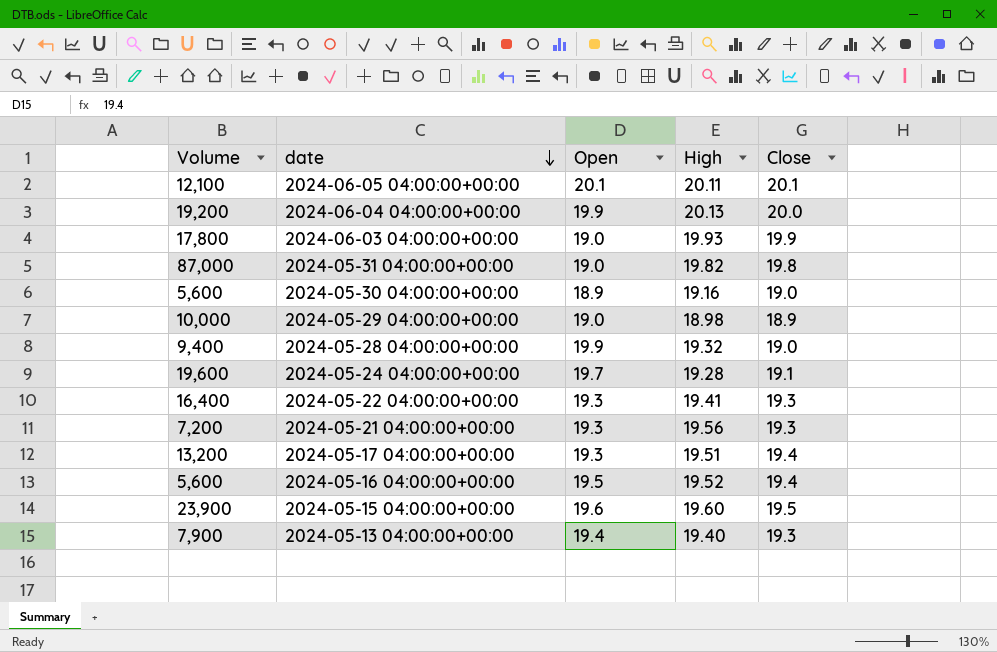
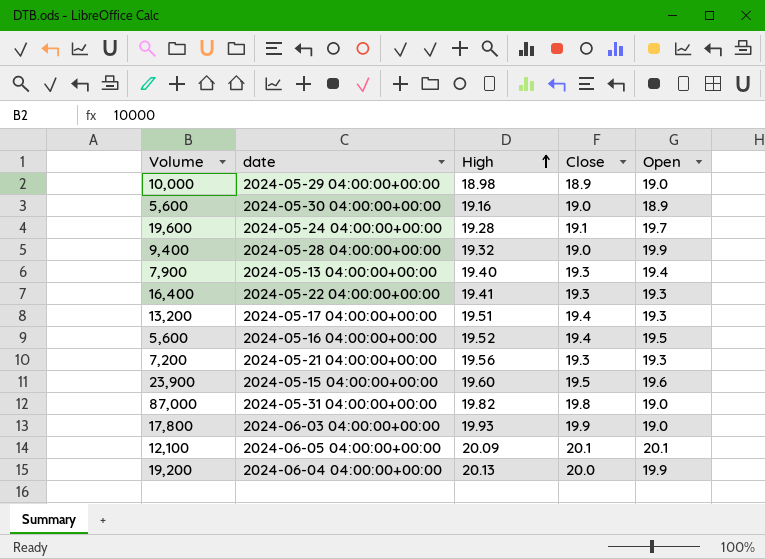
row order: date descending -> High ascending
column Open | position: 3 -> 5
2024-06-05 04:00:00+00:00 | High: 20.11 -> 20.09

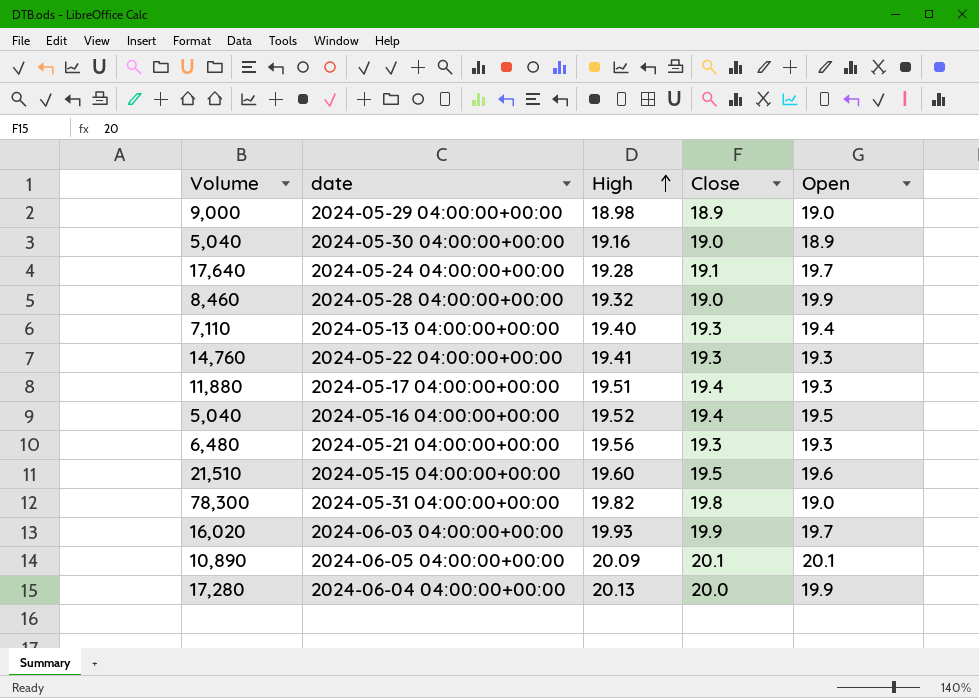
2024-05-29 04:00:00+00:00 | Volume: 10,000 -> 9,000
2024-05-30 04:00:00+00:00 | Volume: 5,600 -> 5,040
2024-05-24 04:00:00+00:00 | Volume: 19,600 -> 17,640
2024-05-28 04:00:00+00:00 | Volume: 9,400 -> 8,460
2024-05-13 04:00:00+00:00 | Volume: 7,900 -> 7,110
2024-05-22 04:00:00+00:00 | Volume: 16,400 -> 14,760
2024-05-17 04:00:00+00:00 | Volume: 13,200 -> 11,880
2024-05-16 04:00:00+00:00 | Volume: 5,600 -> 5,040
2024-05-21 04:00:00+00:00 | Volume: 7,200 -> 6,480
2024-05-15 04:00:00+00:00 | Volume: 23,900 -> 21,510
2024-05-31 04:00:00+00:00 | Volume: 87,000 -> 78,300
2024-06-03 04:00:00+00:00 | Volume: 17,800 -> 16,020
2024-06-03 04:00:00+00:00 | Open: 19.0 -> 19.7
2024-06-05 04:00:00+00:00 | Volume: 12,100 -> 10,890
2024-06-04 04:00:00+00:00 | Volume: 19,200 -> 17,280

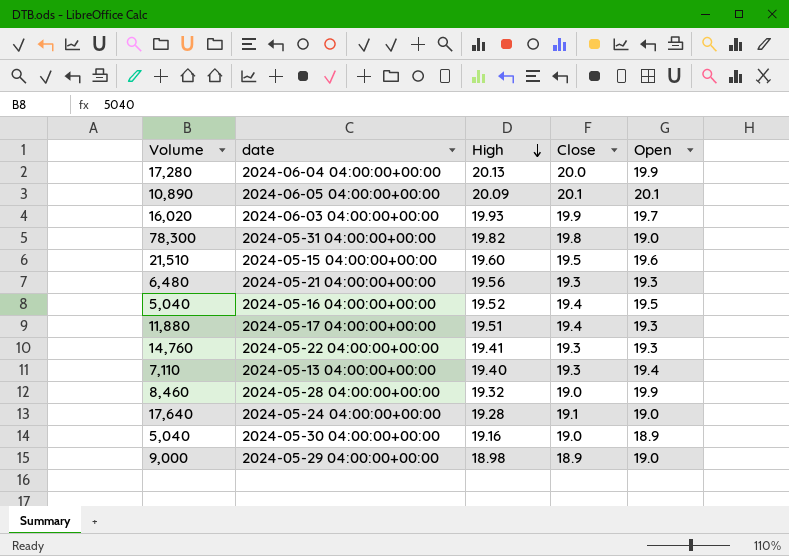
row order: High ascending -> High descending
2024-05-24 04:00:00+00:00 | Open: 19.7 -> 19.0

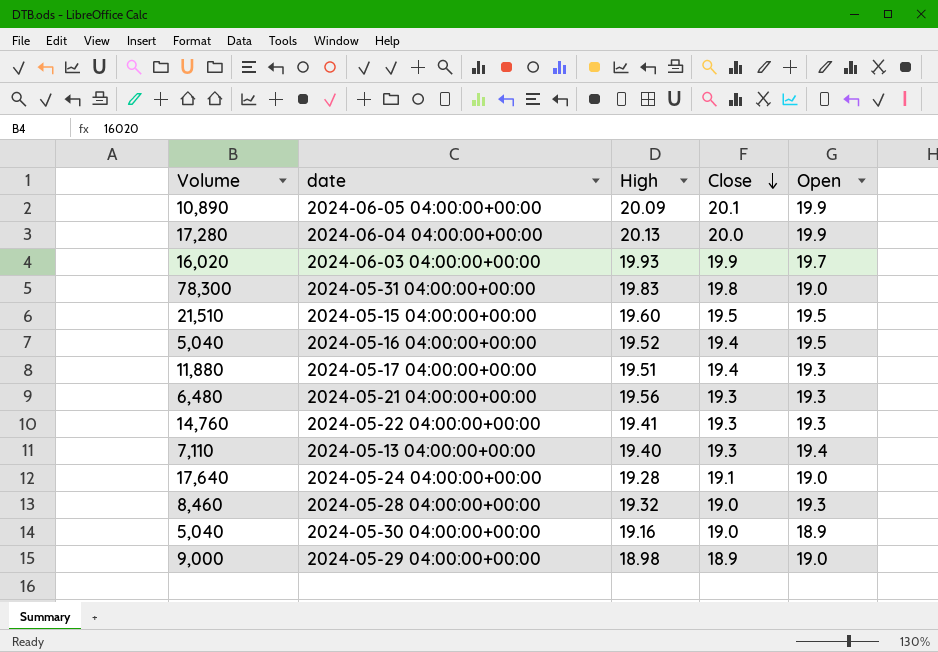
row order: High descending -> Close descending
2024-06-05 04:00:00+00:00 | Open: 20.1 -> 19.9
2024-05-31 04:00:00+00:00 | High: 19.82 -> 19.83
2024-05-15 04:00:00+00:00 | Open: 19.6 -> 19.5
2024-05-28 04:00:00+00:00 | Open: 19.9 -> 19.3

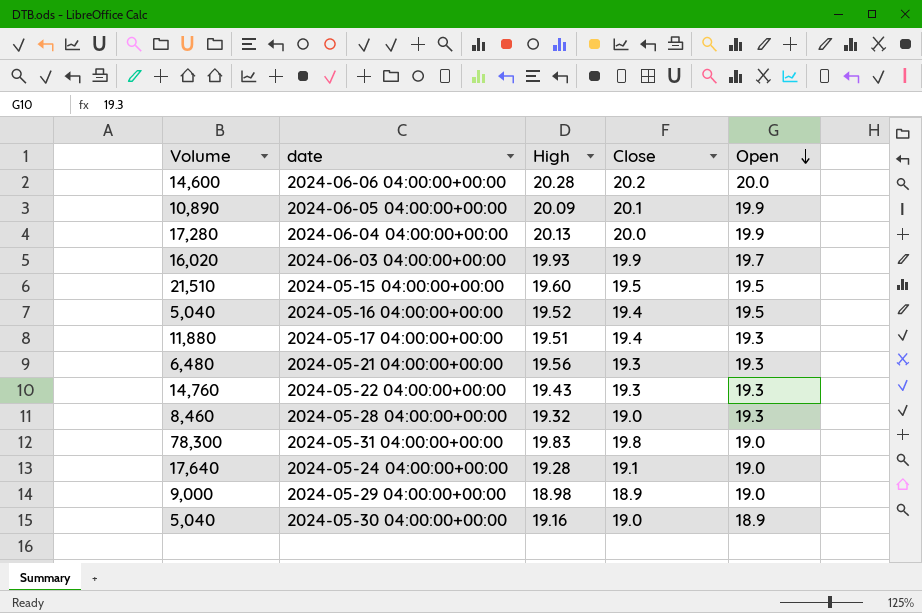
row order: Close descending -> Open descending
row 2024-05-13 04:00:00+00:00: 7,110 | 19.40 | 19.3 | 19.4 -> none
row 2024-06-06 04:00:00+00:00: none -> 14,600 | 20.28 | 20.2 | 20.0
2024-05-22 04:00:00+00:00 | High: 19.41 -> 19.43

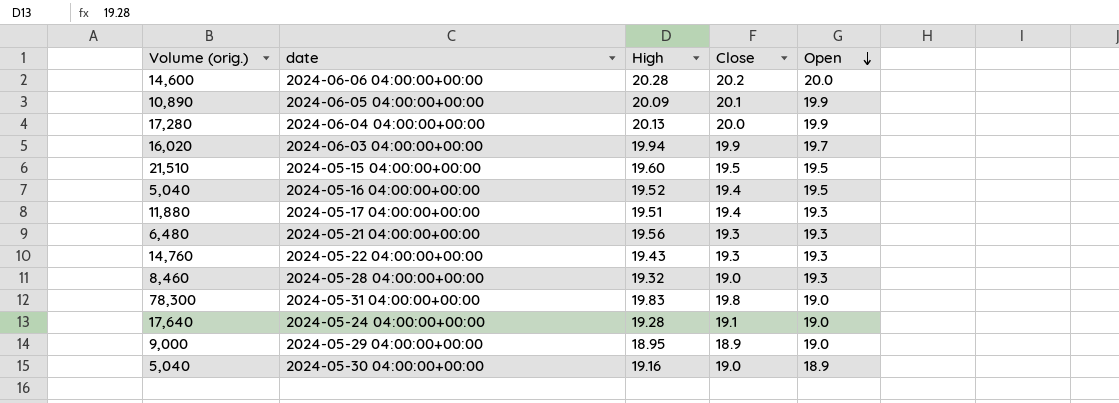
column name: Volume -> Volume (orig.)
2024-06-03 04:00:00+00:00 | High: 19.93 -> 19.94
2024-05-29 04:00:00+00:00 | High: 18.98 -> 18.95

